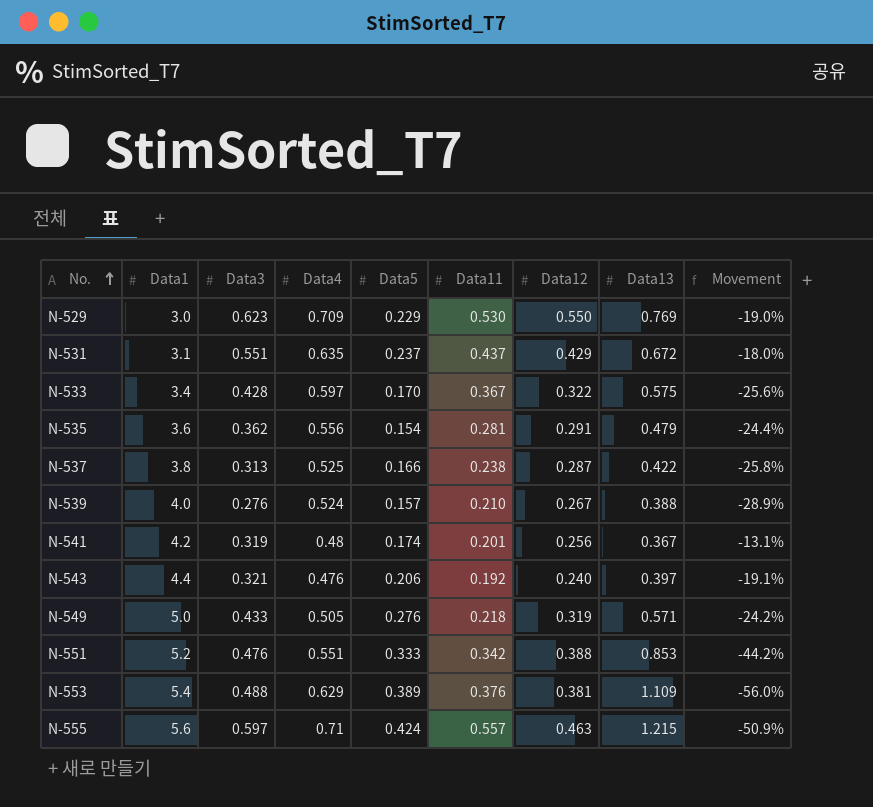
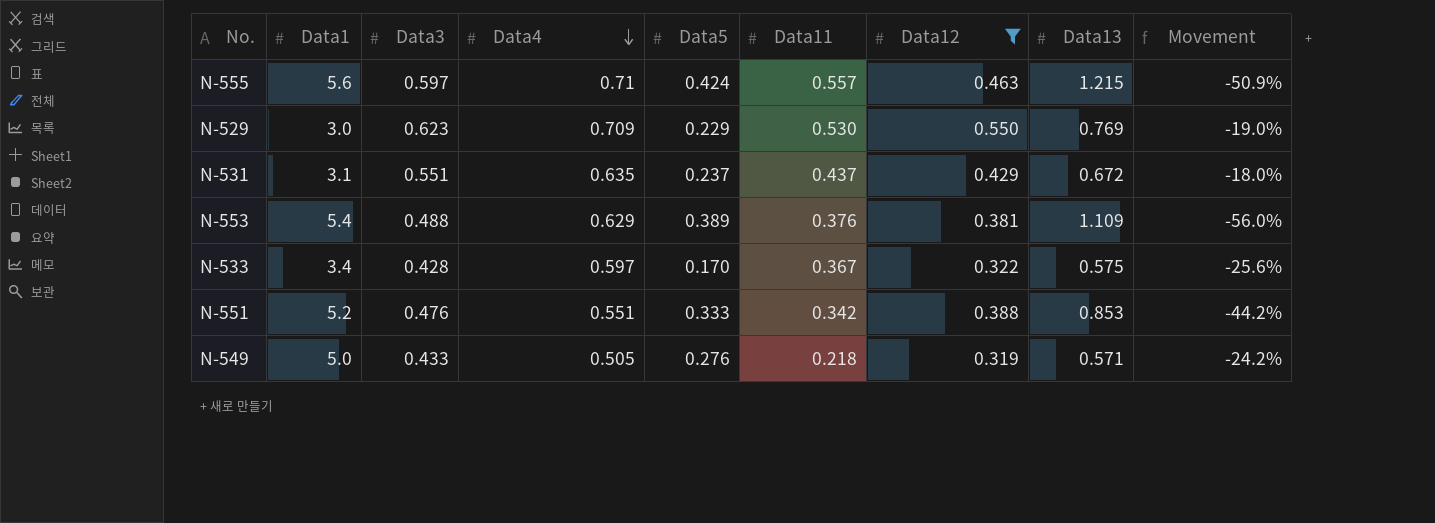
filter: none -> Data12 >= 0.319
row order: No. ascending -> Data4 descending

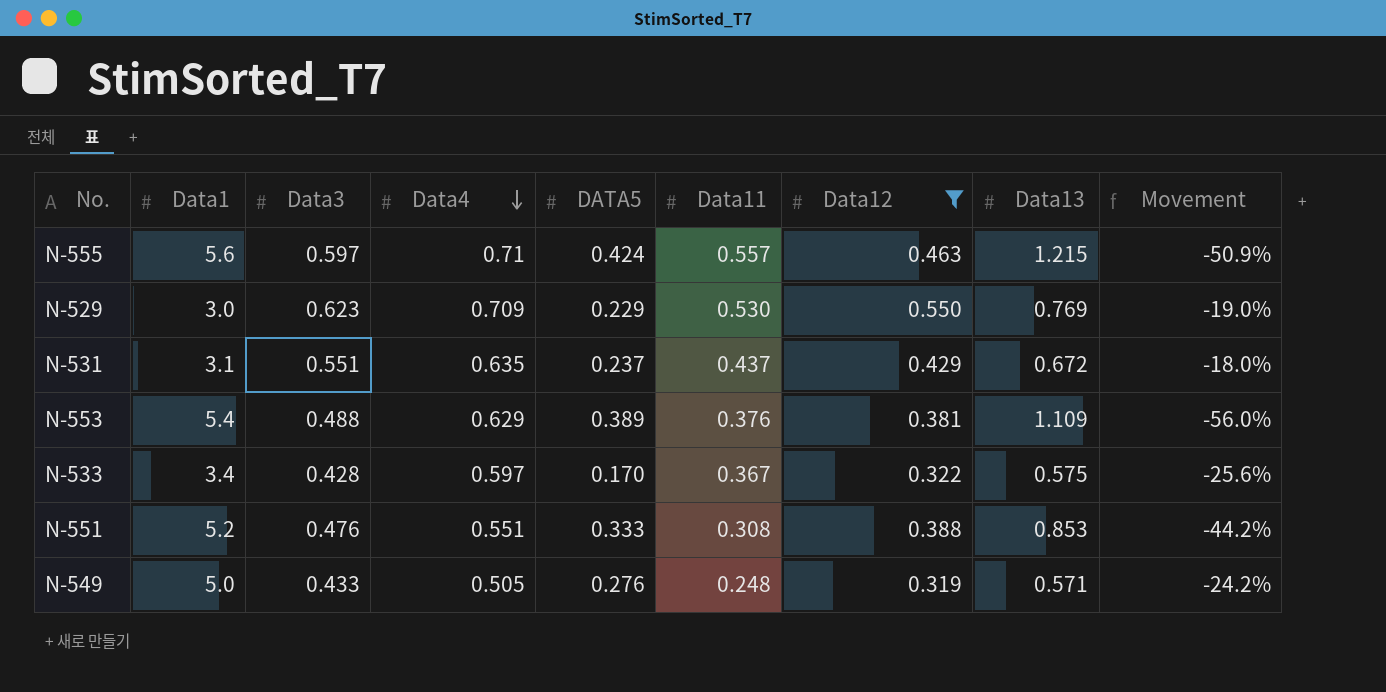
column name: Data5 -> DATA5
N-551 | Data11: 0.342 -> 0.308
N-549 | Data11: 0.218 -> 0.248

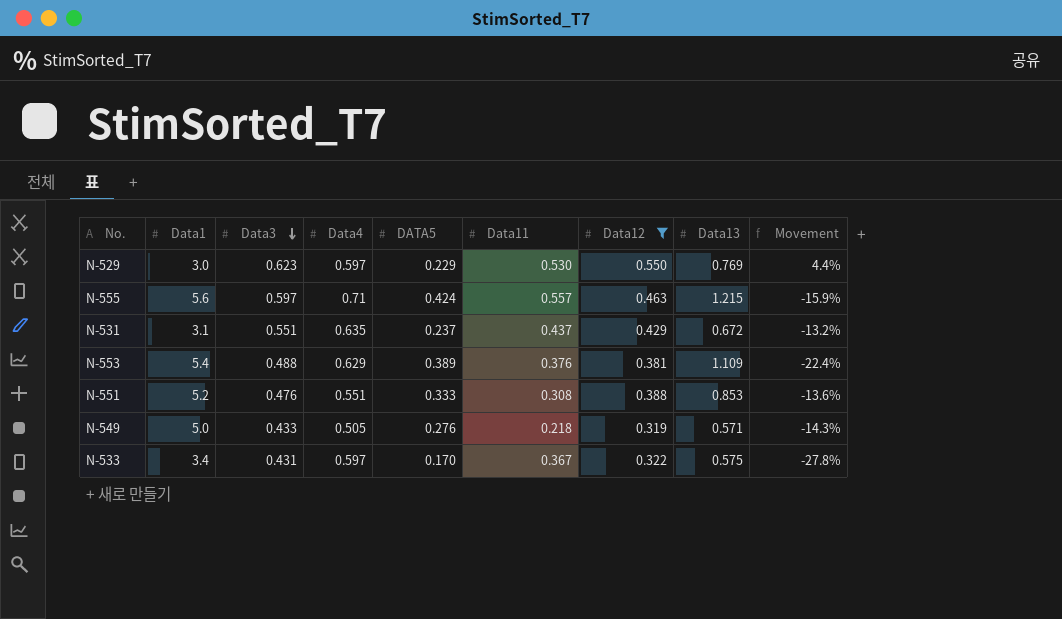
row order: Data4 descending -> Data3 descending
column Movement | formula: ([Data3] - [Data13]) / [Data13] -> ([Data3] - [Data4]) / [Data4]
N-529 | Data4: 0.709 -> 0.597
N-549 | Data11: 0.248 -> 0.218
N-533 | Data3: 0.428 -> 0.431

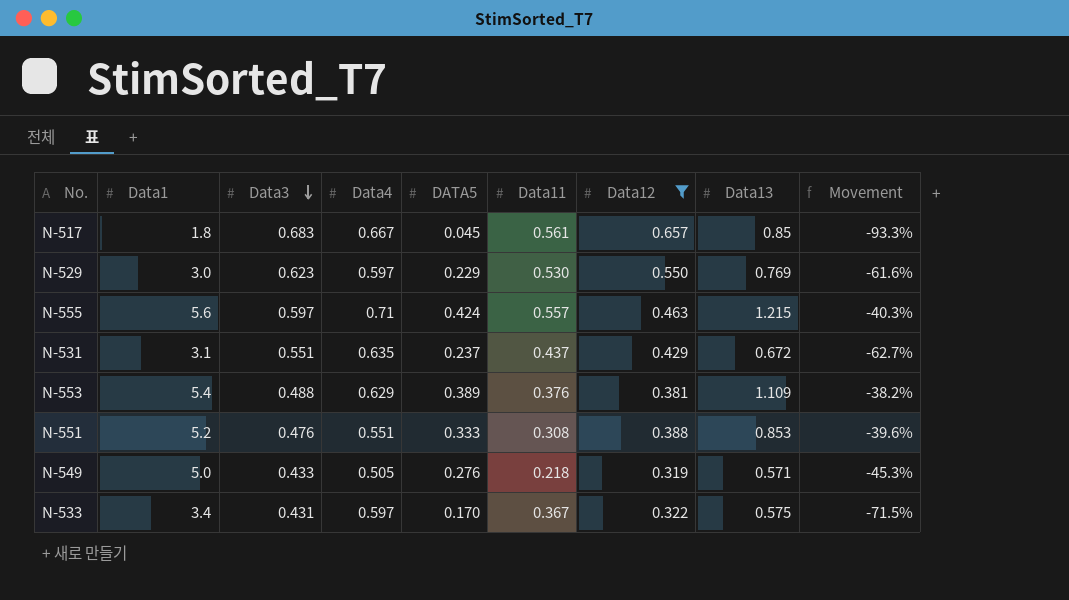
column Movement | formula: ([Data3] - [Data4]) / [Data4] -> ([DATA5] - [Data4]) / [Data4]
row N-517: none -> 1.8 | 0.683 | 0.667 | 0.045 | 0.561 | 0.657 | 0.85 | -93.3%

